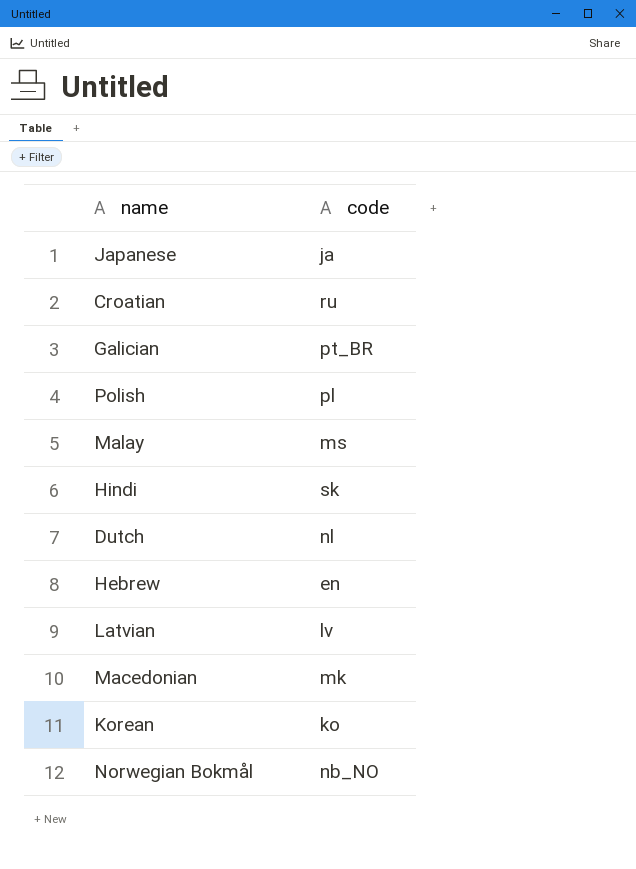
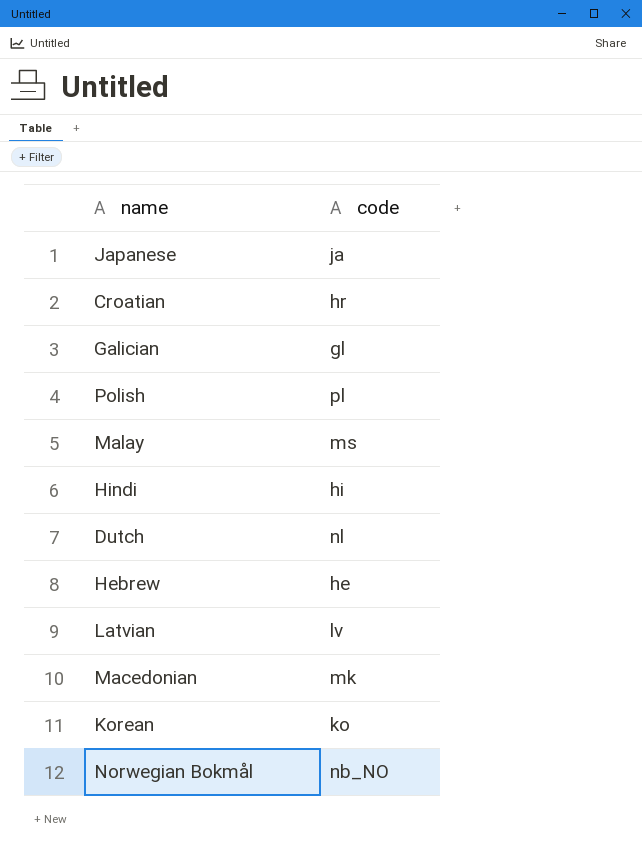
Croatian | code: ru -> hr
Galician | code: pt_BR -> gl
Hindi | code: sk -> hi
Hebrew | code: en -> he

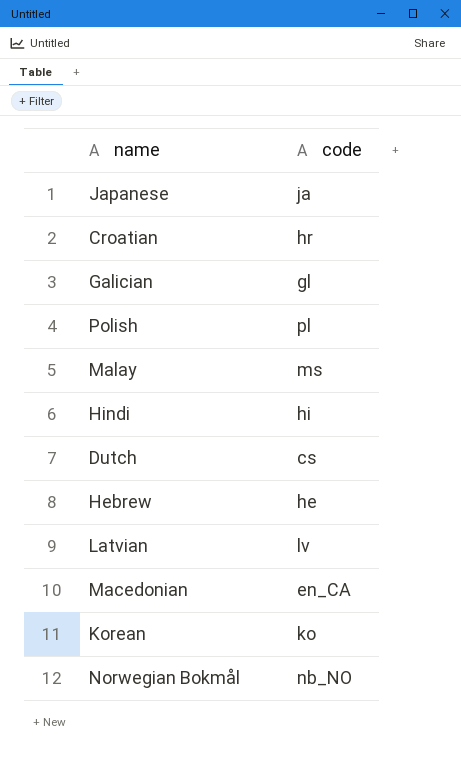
Dutch | code: nl -> cs
Macedonian | code: mk -> en_CA

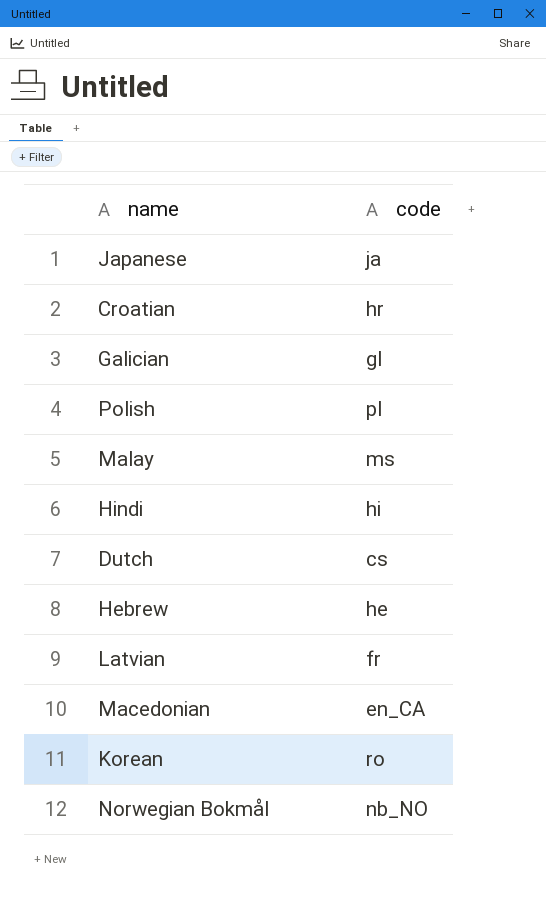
Latvian | code: lv -> fr
Korean | code: ko -> ro

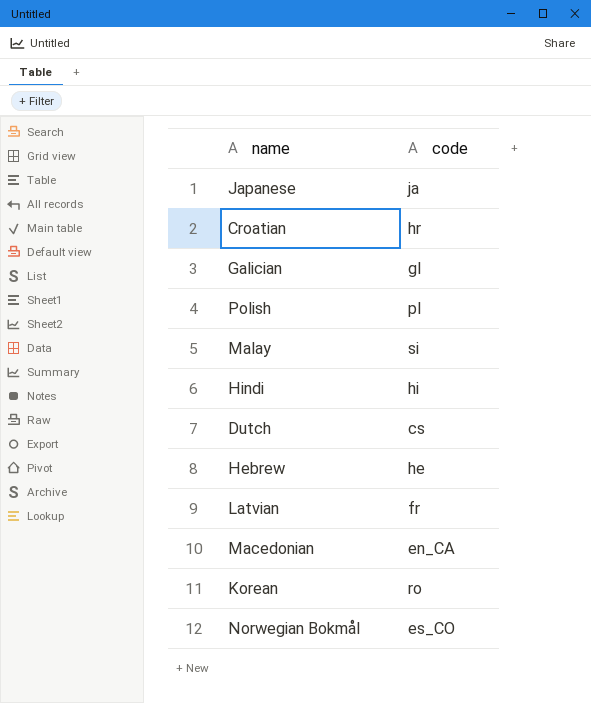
Malay | code: ms -> si
Norwegian Bokmål | code: nb_NO -> es_CO

